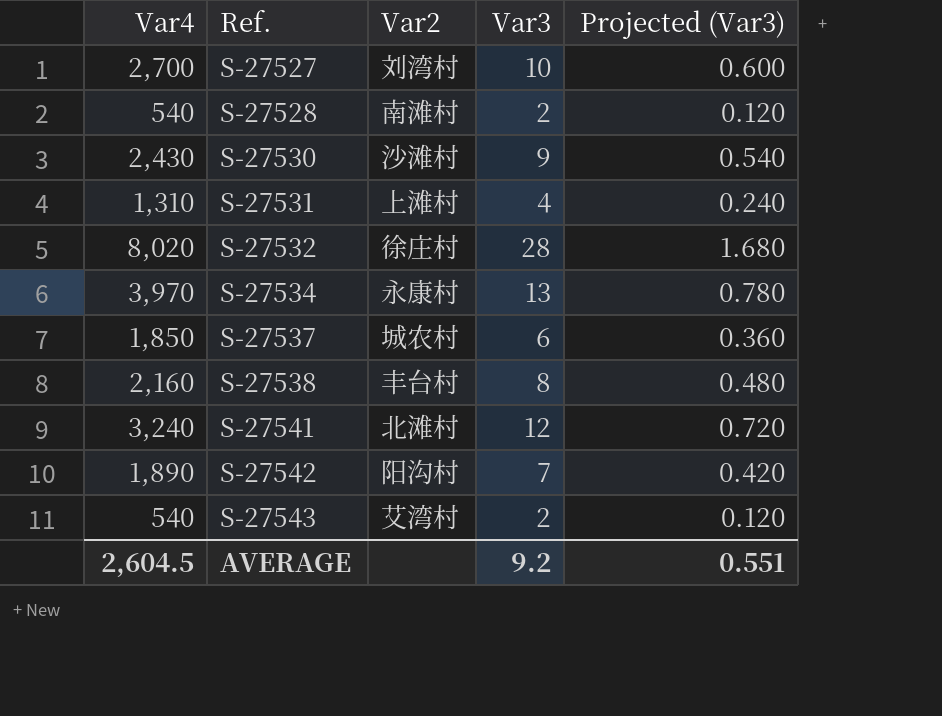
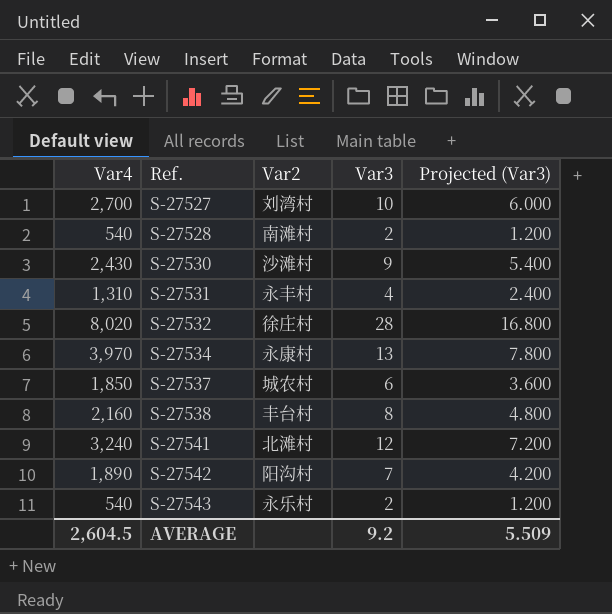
column Projected (Var3) | formula: [Var3] * 0.06 -> [Var3] * 0.6
S-27531 | Var2: 上滩村 -> 永丰村
S-27543 | Var2: 艾湾村 -> 永乐村
AVERAGE | Projected (Var3): 0.551 -> 5.509

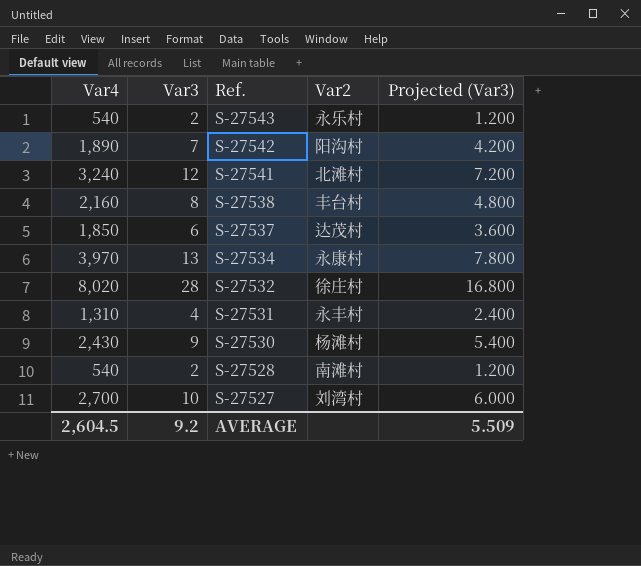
row order: Ref. ascending -> Ref. descending
column Var3 | position: 4 -> 2
S-27537 | Var2: 城农村 -> 达茂村
S-27530 | Var2: 沙滩村 -> 杨滩村

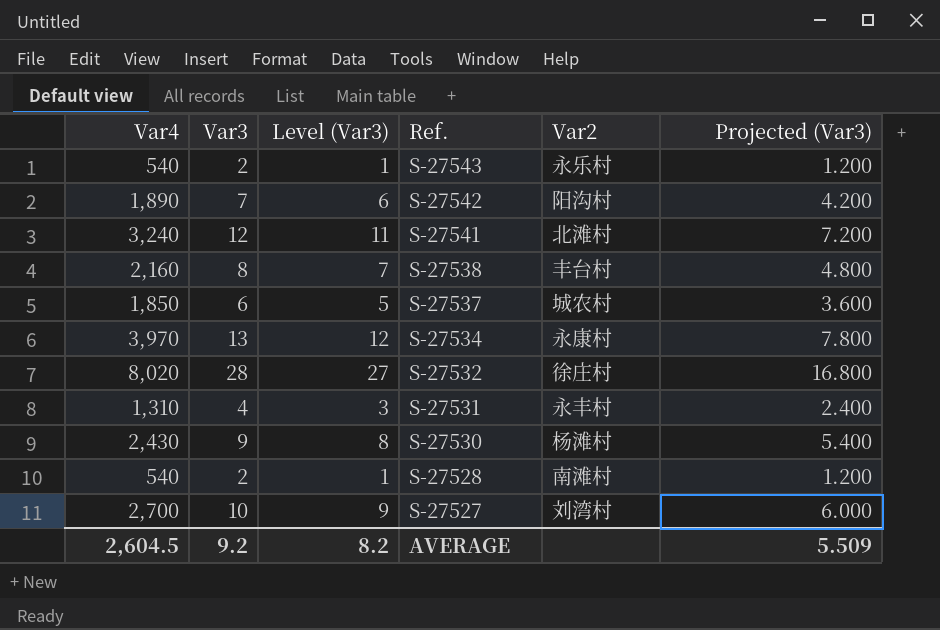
column Level (Var3) | formula: none -> [Var3] - 1
S-27537 | Var2: 达茂村 -> 城农村

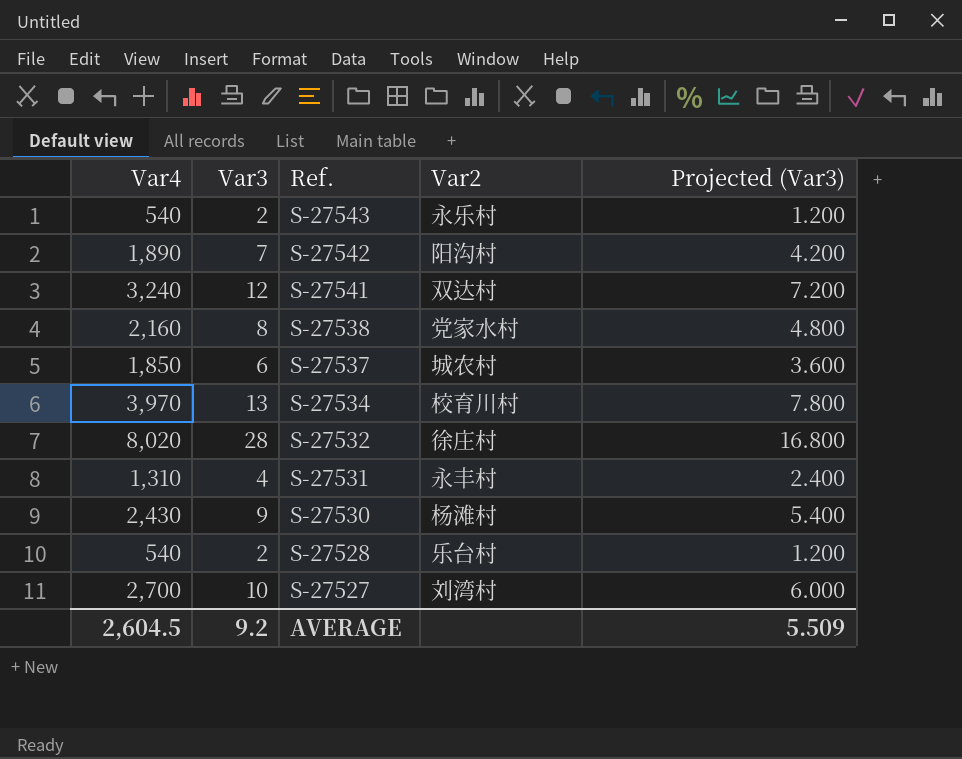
column Level (Var3) | formula: [Var3] - 1 -> none
S-27541 | Var2: 北滩村 -> 双达村
S-27538 | Var2: 丰台村 -> 党家水村
S-27534 | Var2: 永康村 -> 校育川村
S-27528 | Var2: 南滩村 -> 乐台村

